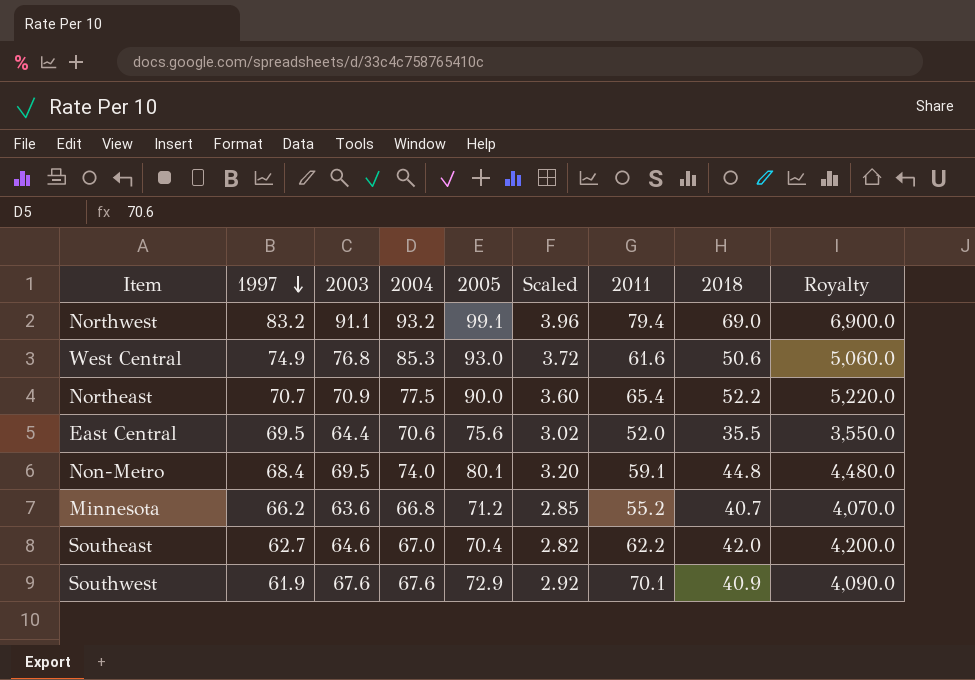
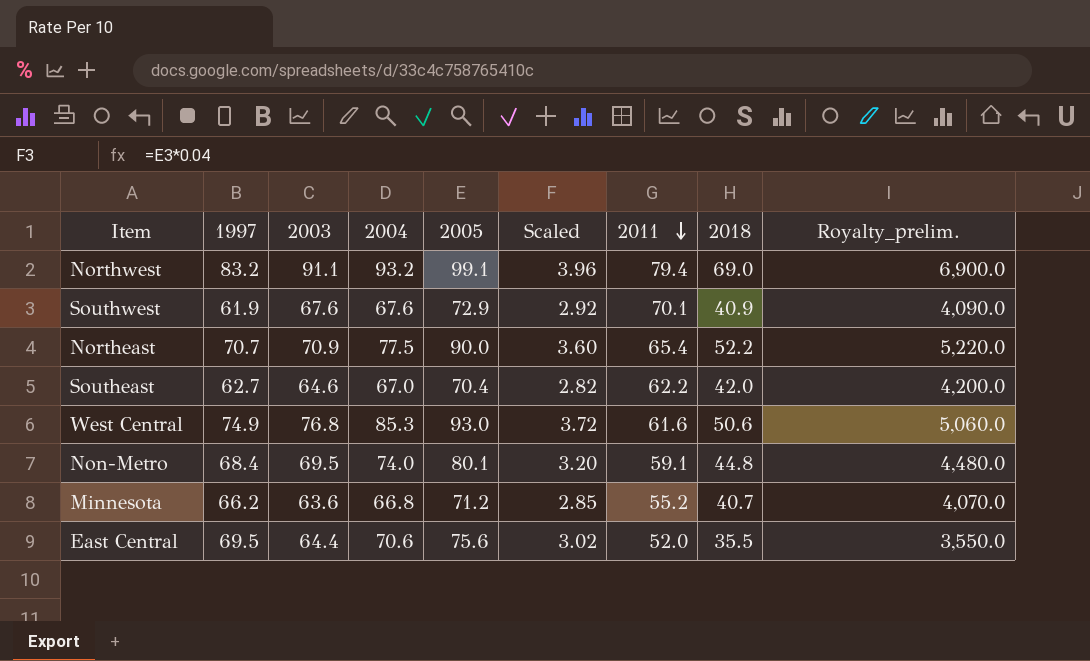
row order: 1997 descending -> 2011 descending
column name: Royalty -> Royalty_prelim.

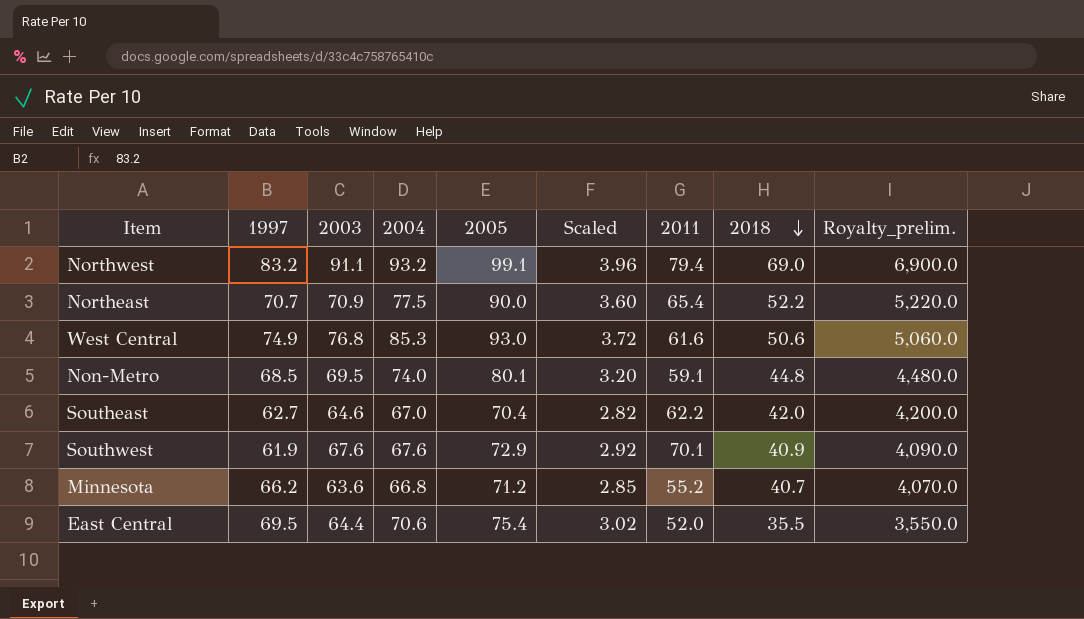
row order: 2011 descending -> 2018 descending
Non-Metro | 1997: 68.4 -> 68.5
East Central | 2005: 75.6 -> 75.4

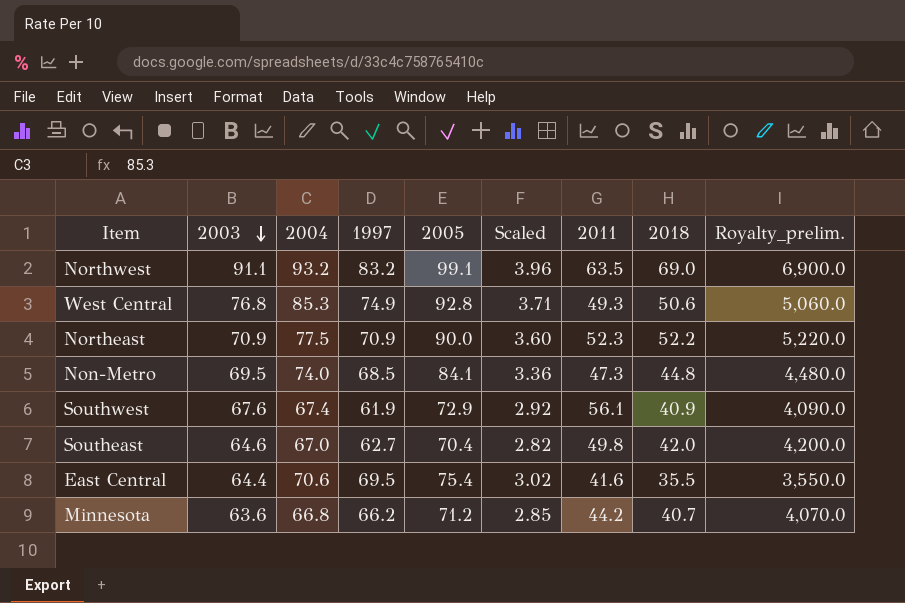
row order: 2018 descending -> 2003 descending
column 1997 | position: 2 -> 4
Northwest | 2011: 79.4 -> 63.5
West Central | 2005: 93.0 -> 92.8
West Central | Scaled: 3.72 -> 3.71
West Central | 2011: 61.6 -> 49.3
Northeast | 1997: 70.7 -> 70.9
Northeast | 2011: 65.4 -> 52.3
Non-Metro | 2005: 80.1 -> 84.1
Non-Metro | Scaled: 3.20 -> 3.36
Non-Metro | 2011: 59.1 -> 47.3
Southwest | 2004: 67.6 -> 67.4
Southwest | 2011: 70.1 -> 56.1
Southeast | 2011: 62.2 -> 49.8
East Central | 2011: 52.0 -> 41.6
Minnesota | 2011: 55.2 -> 44.2

